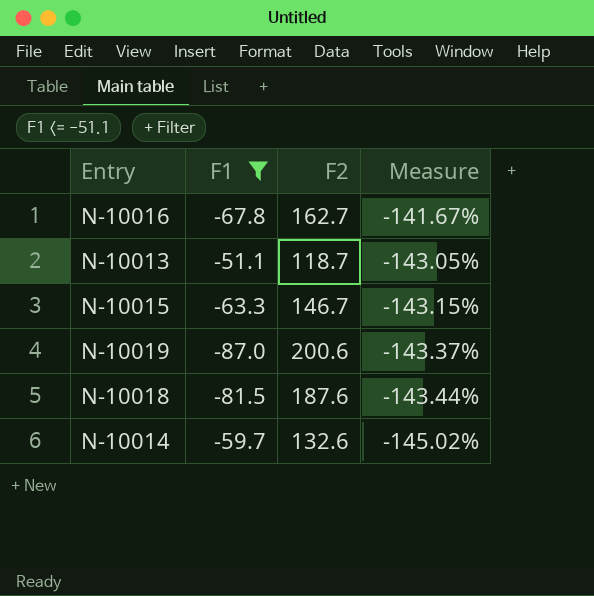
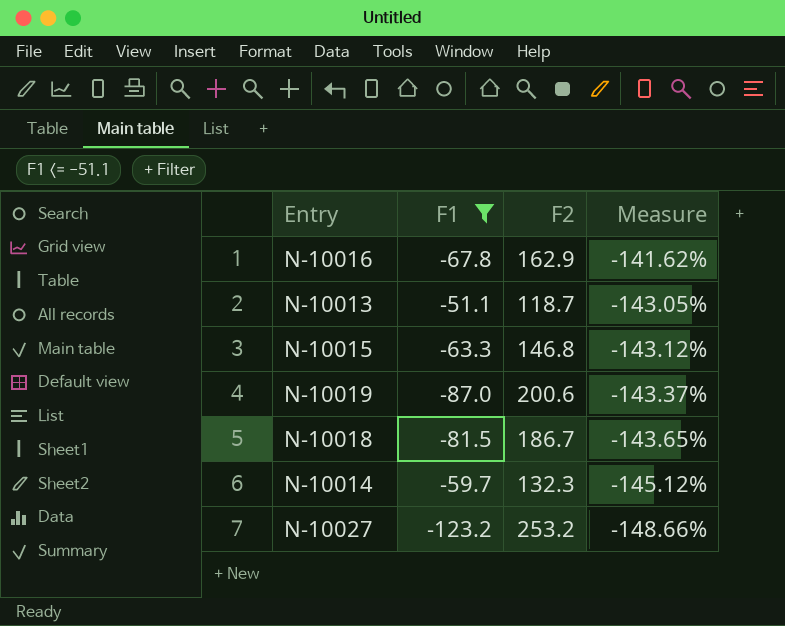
N-10016 | F2: 162.7 -> 162.9
N-10016 | Measure: -141.67% -> -141.62%
N-10015 | F2: 146.7 -> 146.8
N-10015 | Measure: -143.15% -> -143.12%
N-10018 | F2: 187.6 -> 186.7
N-10018 | Measure: -143.44% -> -143.65%
N-10014 | F2: 132.6 -> 132.3
N-10014 | Measure: -145.02% -> -145.12%
row N-10027: none -> -123.2 | 253.2 | -148.66%

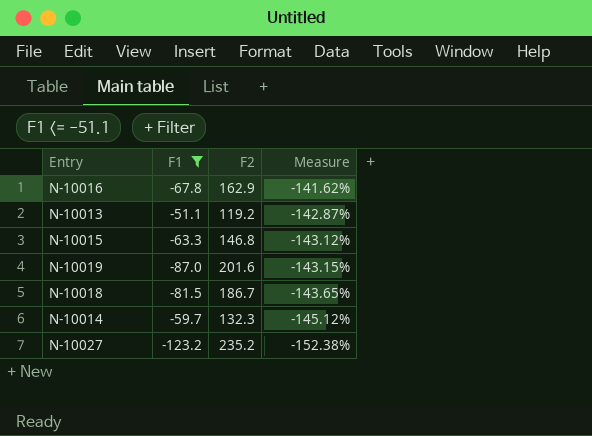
N-10013 | F2: 118.7 -> 119.2
N-10013 | Measure: -143.05% -> -142.87%
N-10019 | F2: 200.6 -> 201.6
N-10019 | Measure: -143.37% -> -143.15%
N-10027 | F2: 253.2 -> 235.2
N-10027 | Measure: -148.66% -> -152.38%

